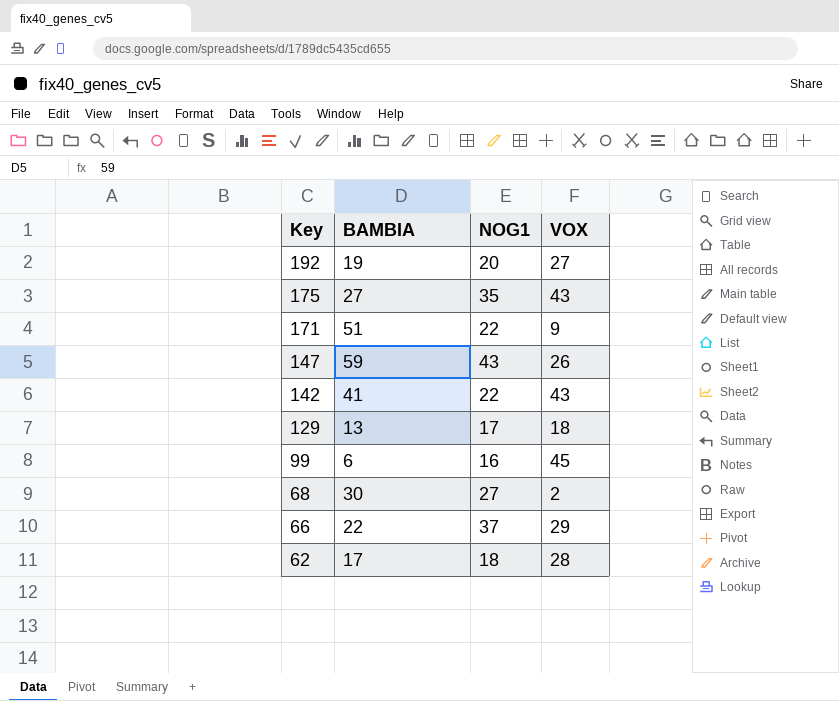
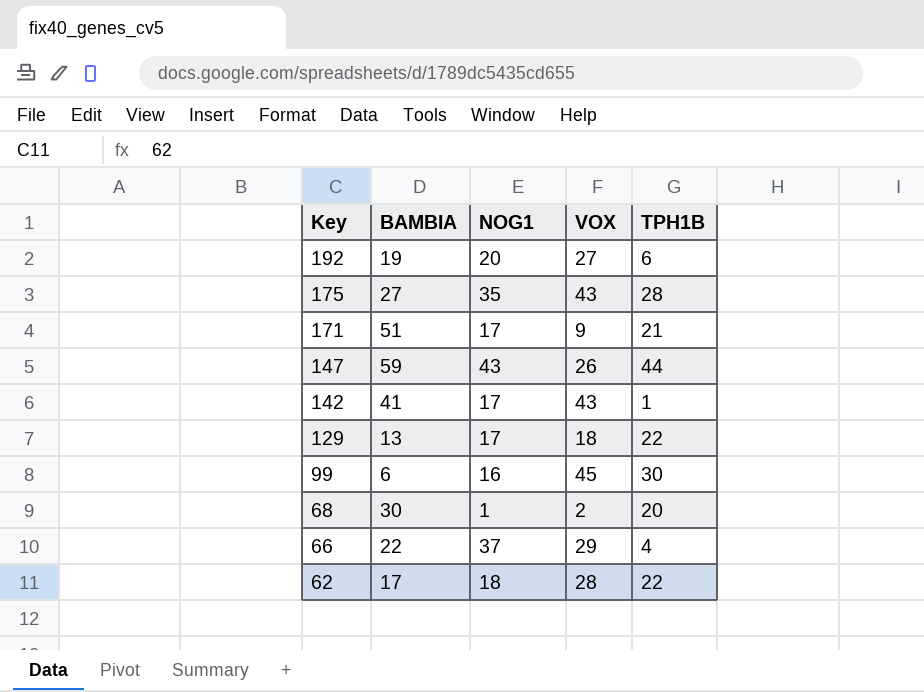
column TPH1B | position: none -> 5
171 | NOG1: 22 -> 17
142 | NOG1: 22 -> 17
68 | NOG1: 27 -> 1

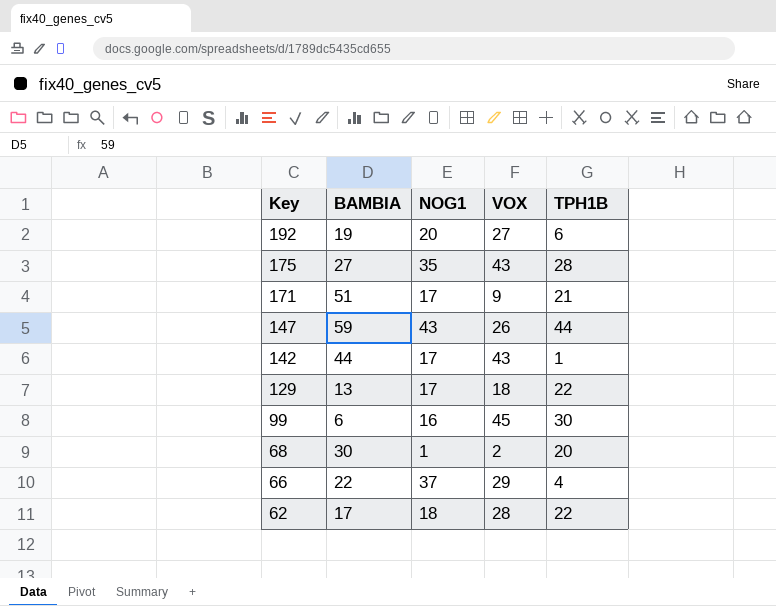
142 | BAMBIA: 41 -> 44

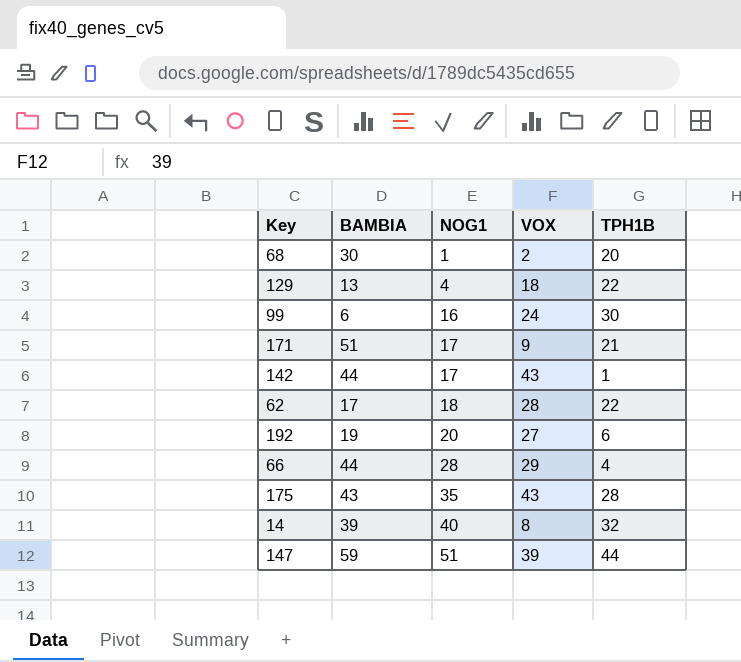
row order: Key descending -> NOG1 ascending
129 | NOG1: 17 -> 4
99 | VOX: 45 -> 24
66 | BAMBIA: 22 -> 44
66 | NOG1: 37 -> 28
175 | BAMBIA: 27 -> 43
row 14: none -> 39 | 40 | 8 | 32
147 | NOG1: 43 -> 51
147 | VOX: 26 -> 39

